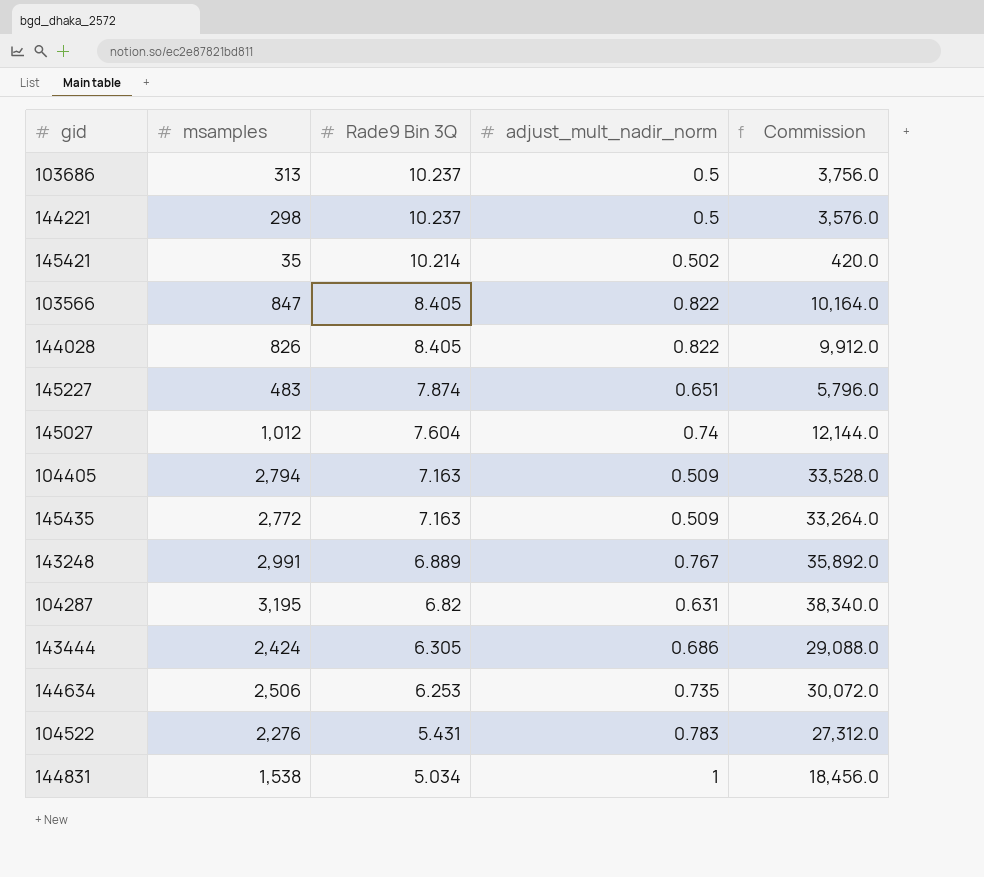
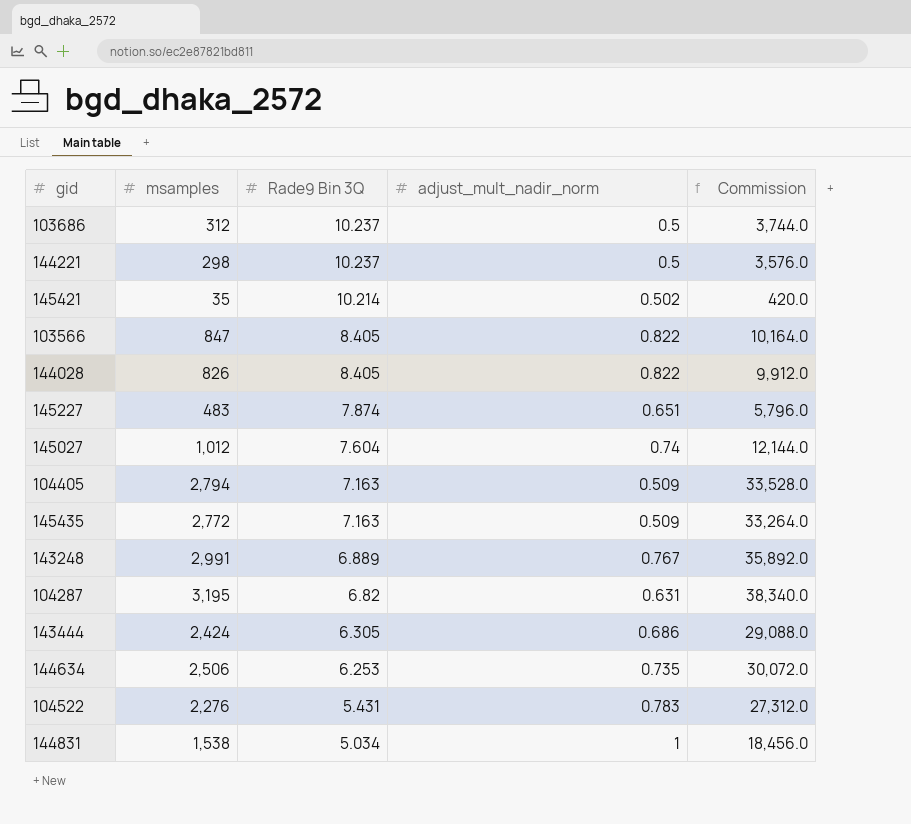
103686 | msamples: 313 -> 312
103686 | Commission: 3,756.0 -> 3,744.0

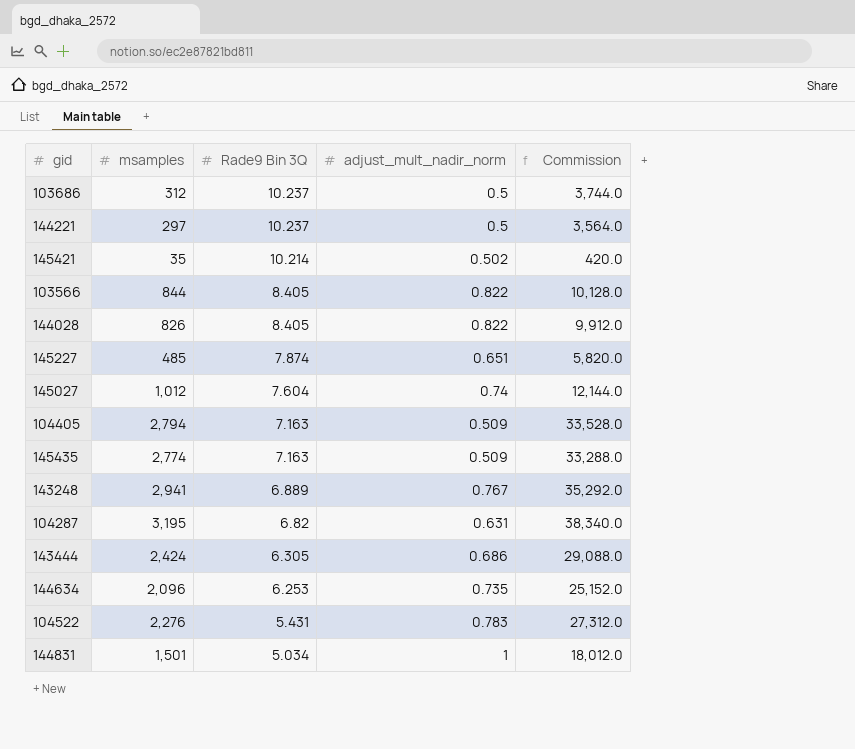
144221 | msamples: 298 -> 297
144221 | Commission: 3,576.0 -> 3,564.0
103566 | msamples: 847 -> 844
103566 | Commission: 10,164.0 -> 10,128.0
145227 | msamples: 483 -> 485
145227 | Commission: 5,796.0 -> 5,820.0
145435 | msamples: 2,772 -> 2,774
145435 | Commission: 33,264.0 -> 33,288.0
143248 | msamples: 2,991 -> 2,941
143248 | Commission: 35,892.0 -> 35,292.0
144634 | msamples: 2,506 -> 2,096
144634 | Commission: 30,072.0 -> 25,152.0
144831 | msamples: 1,538 -> 1,501
144831 | Commission: 18,456.0 -> 18,012.0

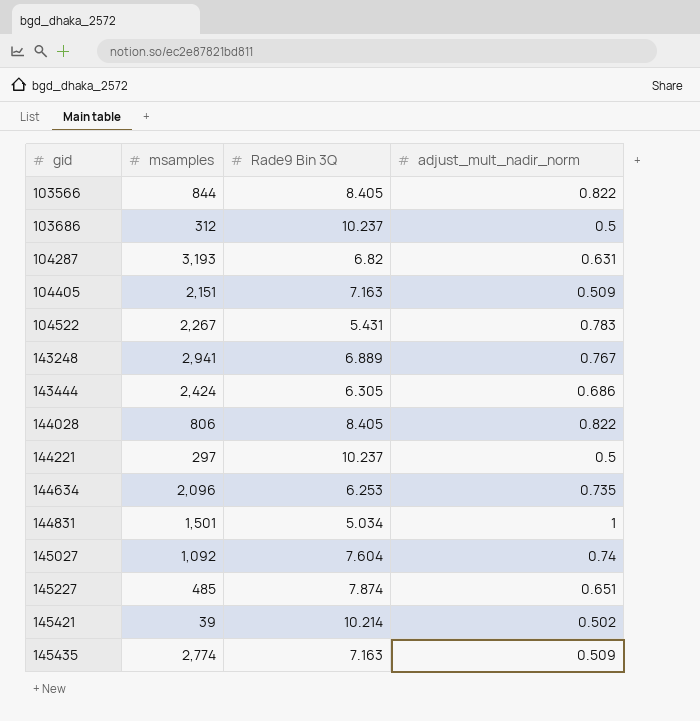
row order: Rade9 Bin 3Q descending -> gid ascending
column Commission | formula: [msamples] * 12 -> none
104287 | msamples: 3,195 -> 3,193
104405 | msamples: 2,794 -> 2,151
104522 | msamples: 2,276 -> 2,267
144028 | msamples: 826 -> 806
145027 | msamples: 1,012 -> 1,092
145421 | msamples: 35 -> 39

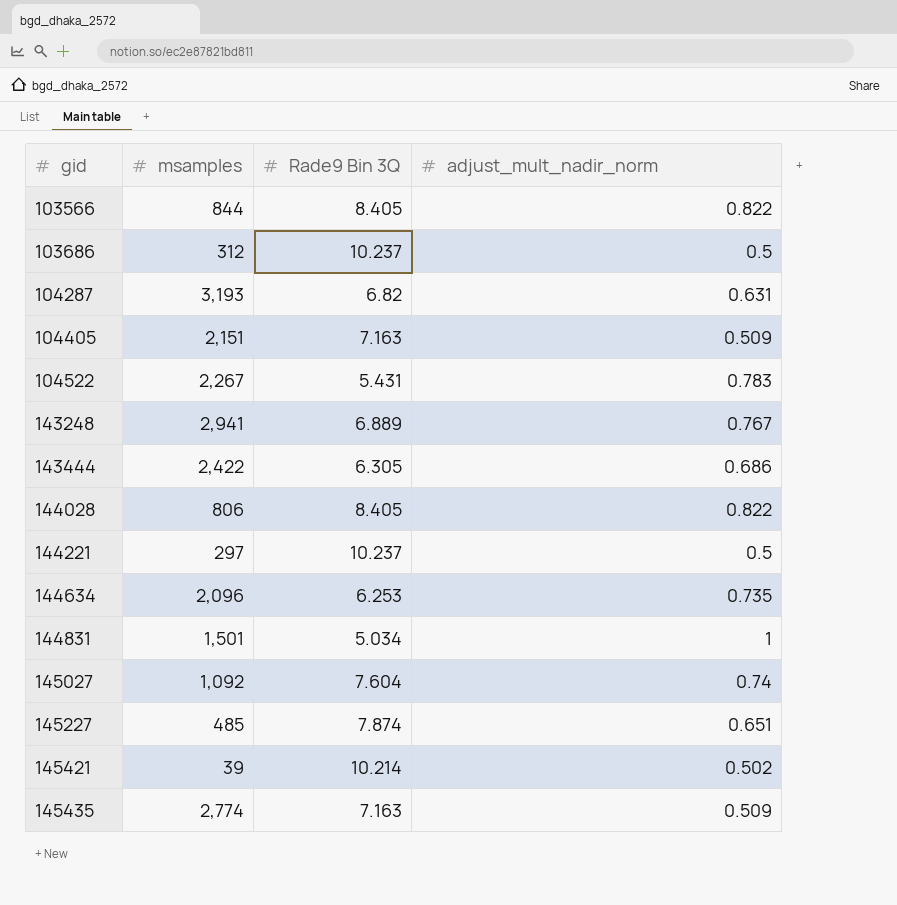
143444 | msamples: 2,424 -> 2,422

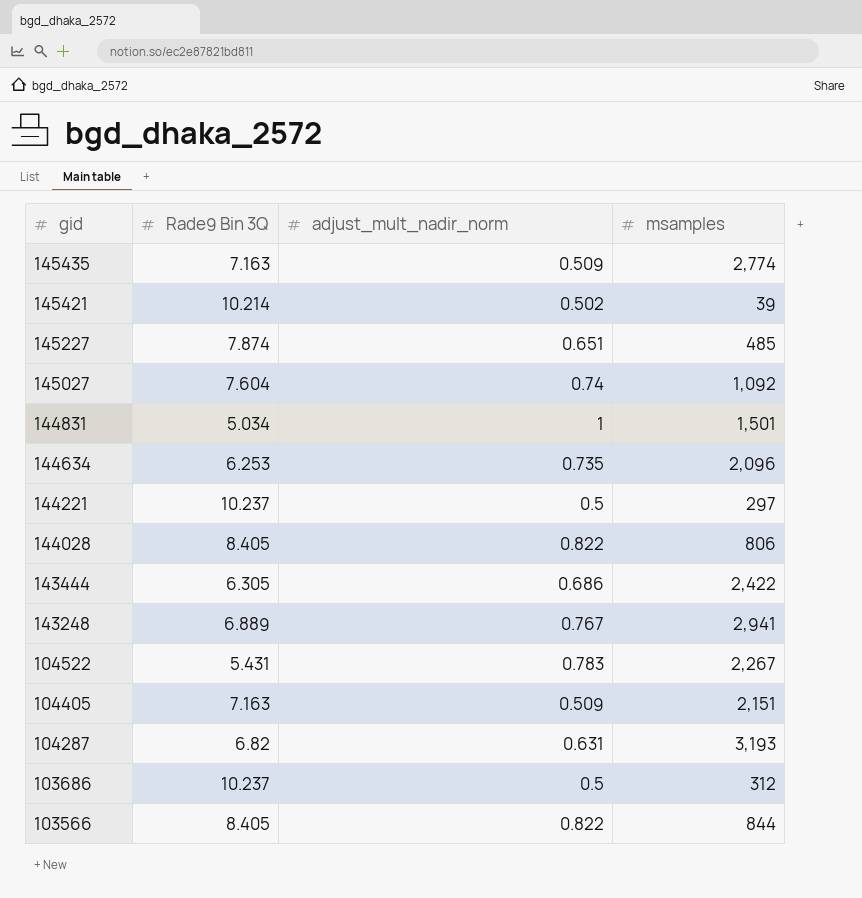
row order: gid ascending -> gid descending
column msamples | position: 2 -> 4

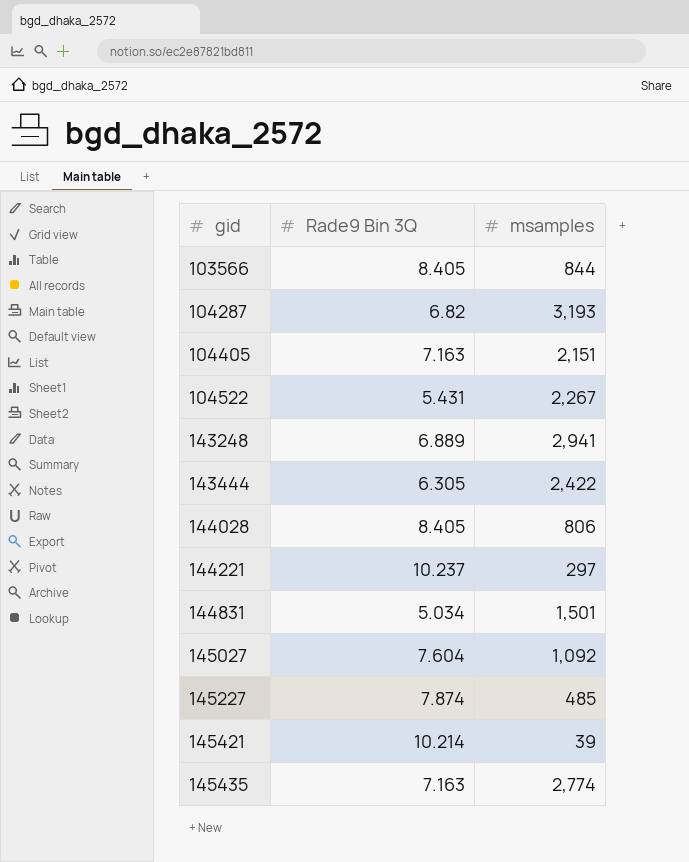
row order: gid descending -> gid ascending
column adjust_mult_nadir_norm | position: 3 -> none
row 144634: 6.253 | 0.735 | 2,096 -> none
row 103686: 10.237 | 0.5 | 312 -> none

